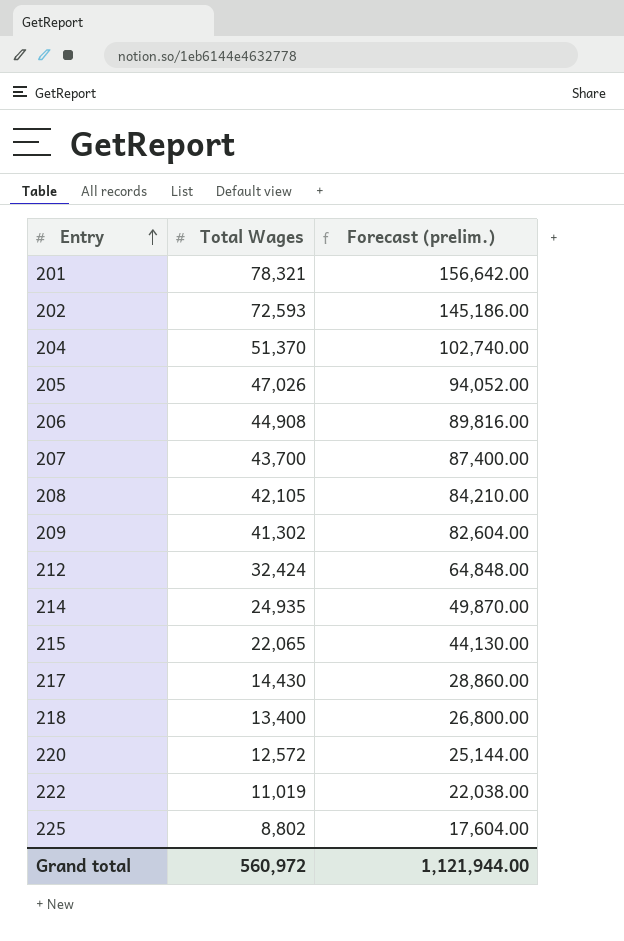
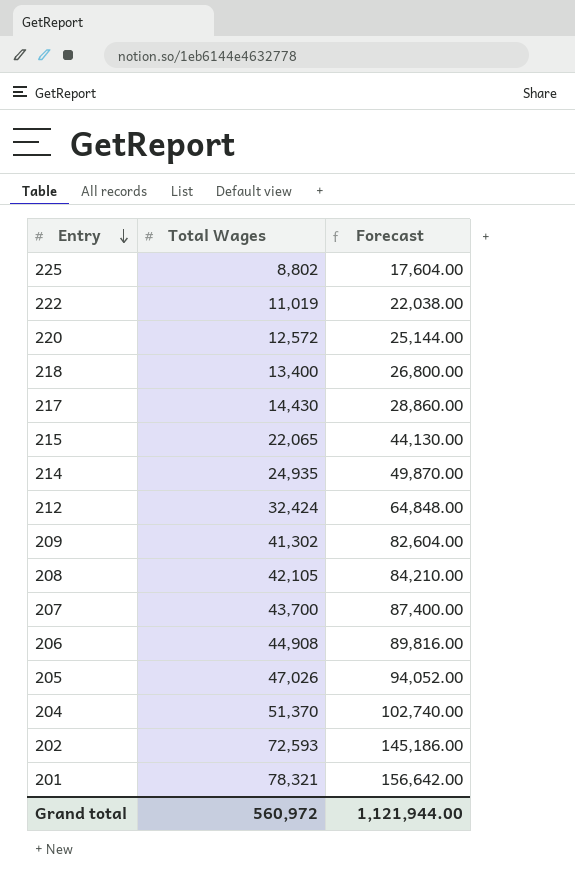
row order: Entry ascending -> Entry descending
column name: Forecast (prelim.) -> Forecast

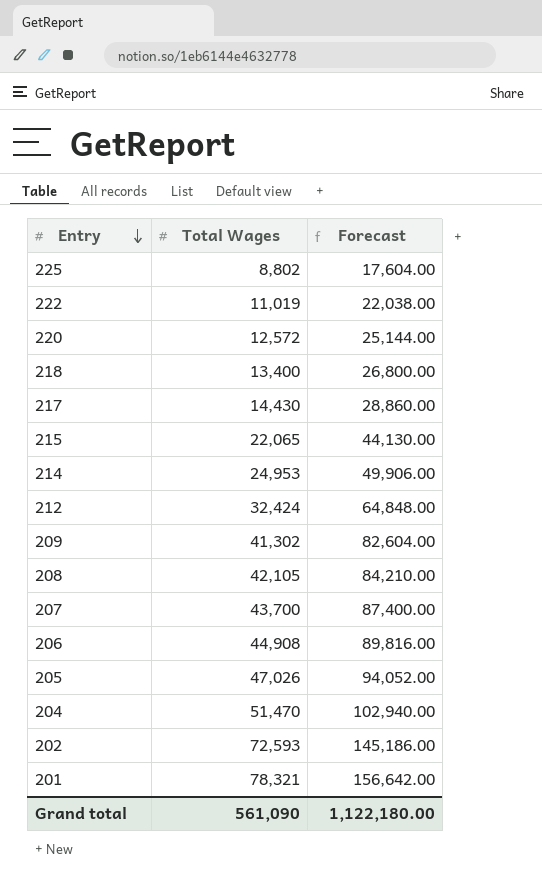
214 | Total Wages: 24,935 -> 24,953
214 | Forecast: 49,870.00 -> 49,906.00
204 | Total Wages: 51,370 -> 51,470
204 | Forecast: 102,740.00 -> 102,940.00
Grand total | Total Wages: 560,972 -> 561,090
Grand total | Forecast: 1,121,944.00 -> 1,122,180.00

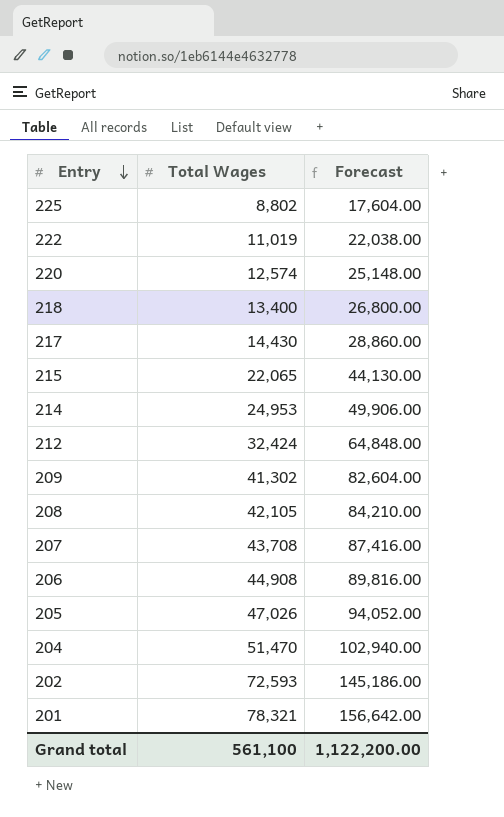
220 | Total Wages: 12,572 -> 12,574
220 | Forecast: 25,144.00 -> 25,148.00
207 | Total Wages: 43,700 -> 43,708
207 | Forecast: 87,400.00 -> 87,416.00
Grand total | Total Wages: 561,090 -> 561,100
Grand total | Forecast: 1,122,180.00 -> 1,122,200.00

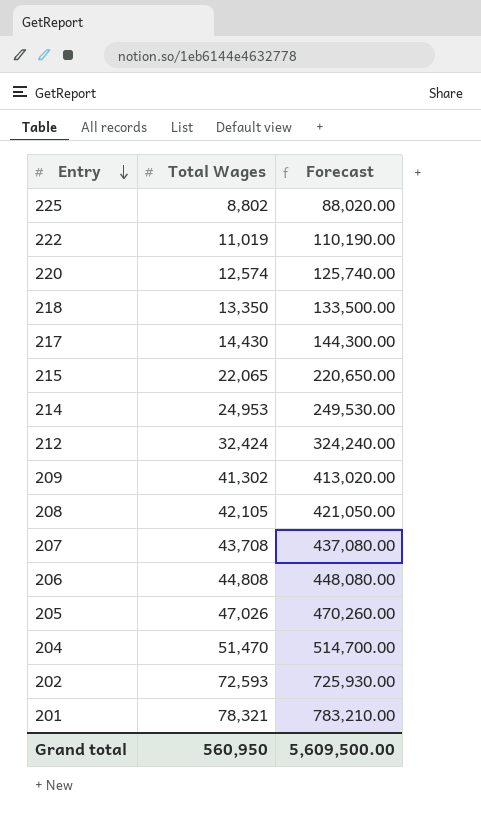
column Forecast | formula: [Total Wages] * 2 -> [Total Wages] * 10
218 | Total Wages: 13,400 -> 13,350
206 | Total Wages: 44,908 -> 44,808
Grand total | Total Wages: 561,100 -> 560,950
Grand total | Forecast: 1,122,200.00 -> 5,609,500.00

